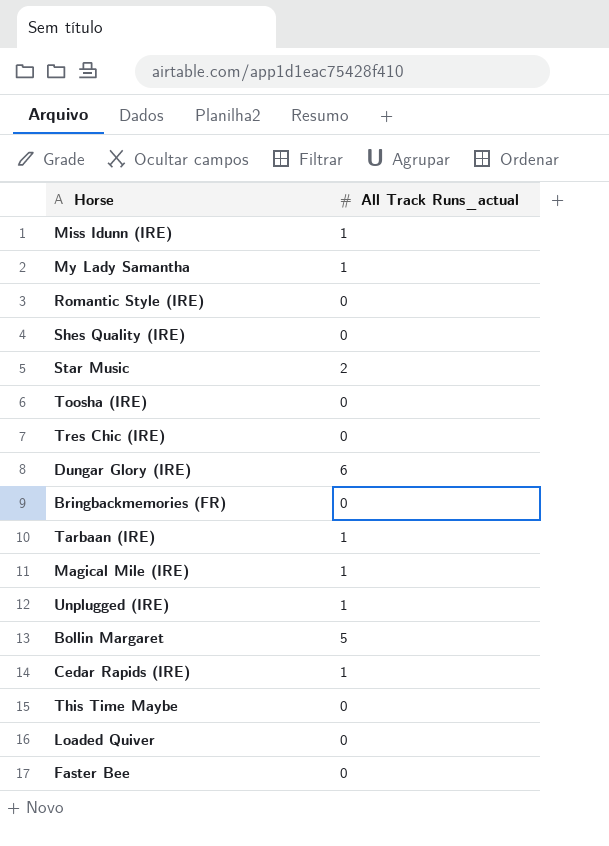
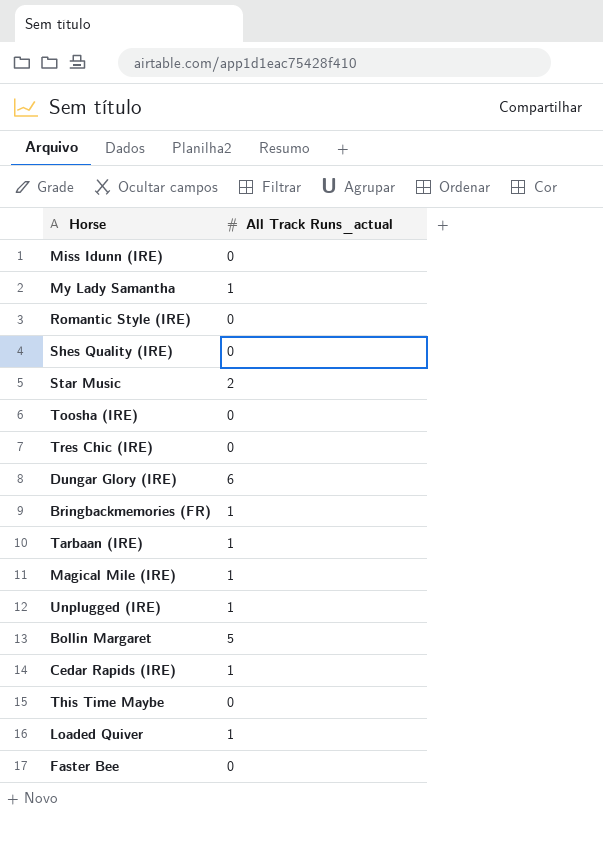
Miss Idunn (IRE) | All Track Runs_actual: 1 -> 0
Bringbackmemories (FR) | All Track Runs_actual: 0 -> 1
Loaded Quiver | All Track Runs_actual: 0 -> 1

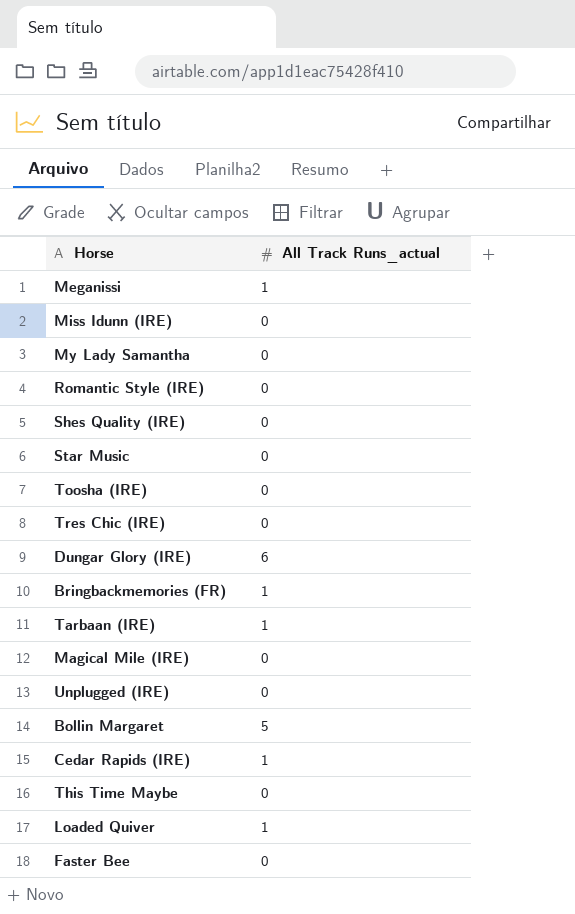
row Meganissi: none -> 1
My Lady Samantha | All Track Runs_actual: 1 -> 0
Star Music | All Track Runs_actual: 2 -> 0
Magical Mile (IRE) | All Track Runs_actual: 1 -> 0
Unplugged (IRE) | All Track Runs_actual: 1 -> 0

